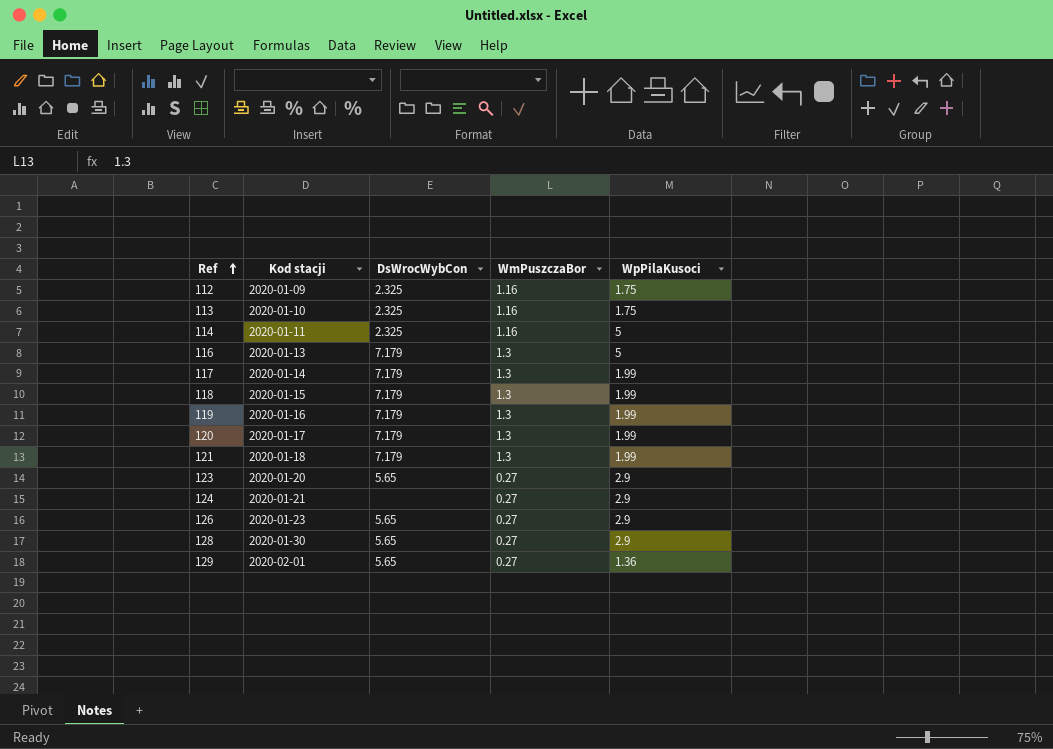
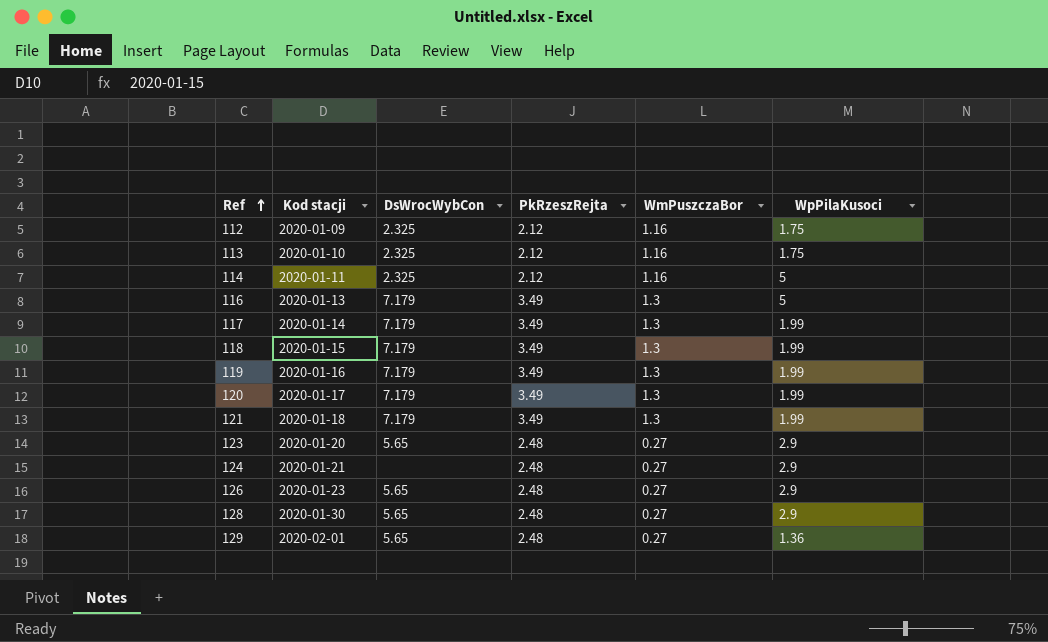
column PkRzeszRejta | position: none -> 4

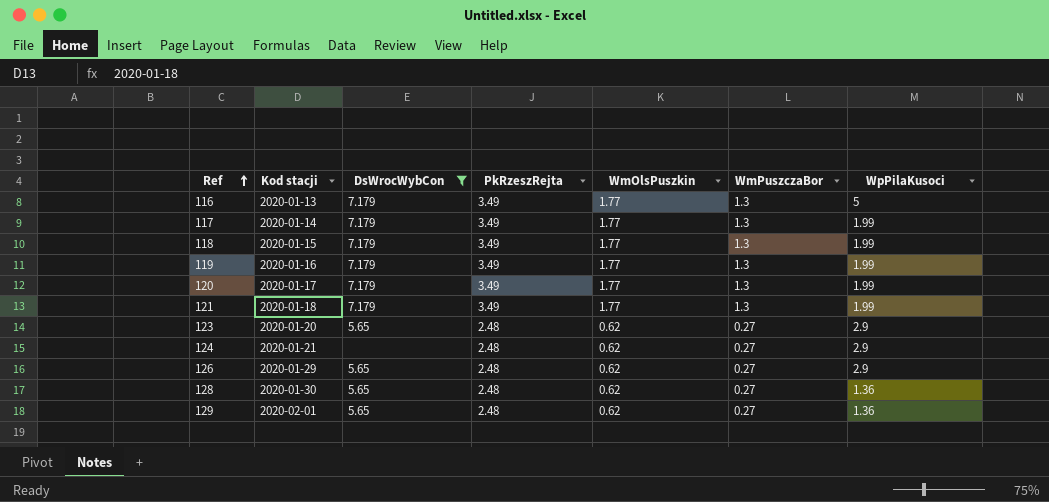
filter: none -> DsWrocWybCon != 2.325
column WmOlsPuszkin | position: none -> 5
126 | Kod stacji: 2020-01-23 -> 2020-01-29
128 | WpPilaKusoci: 2.9 -> 1.36

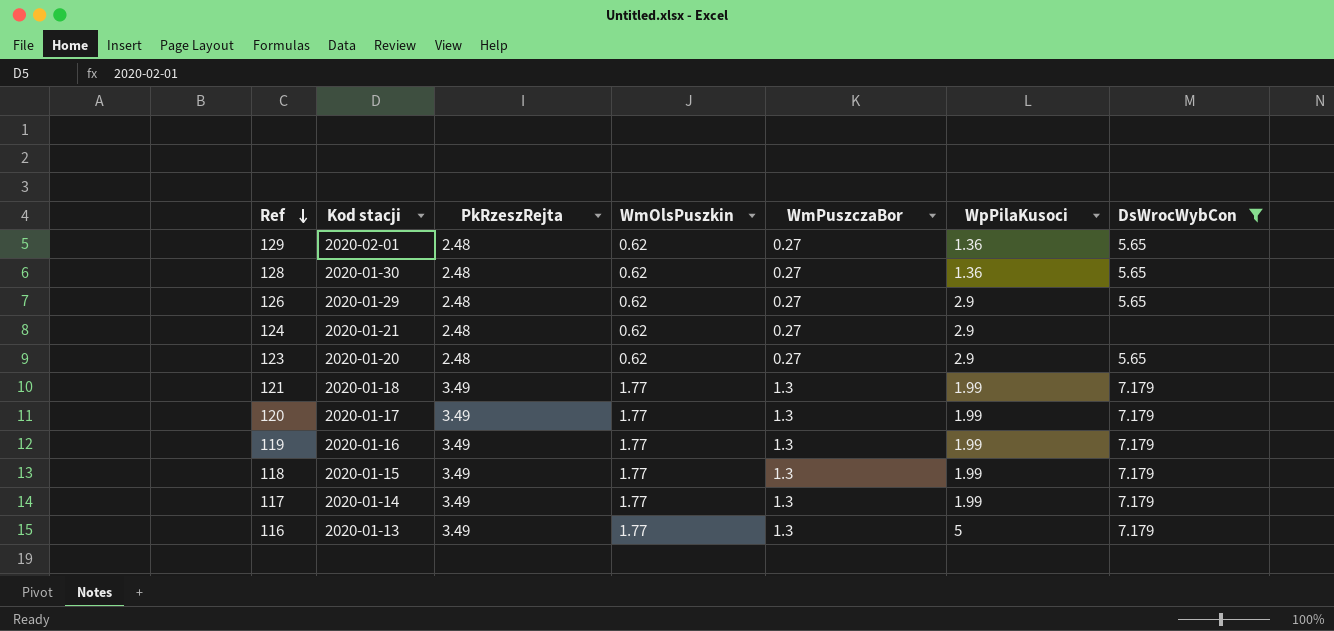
row order: Ref ascending -> Ref descending
column DsWrocWybCon | position: 3 -> 7

